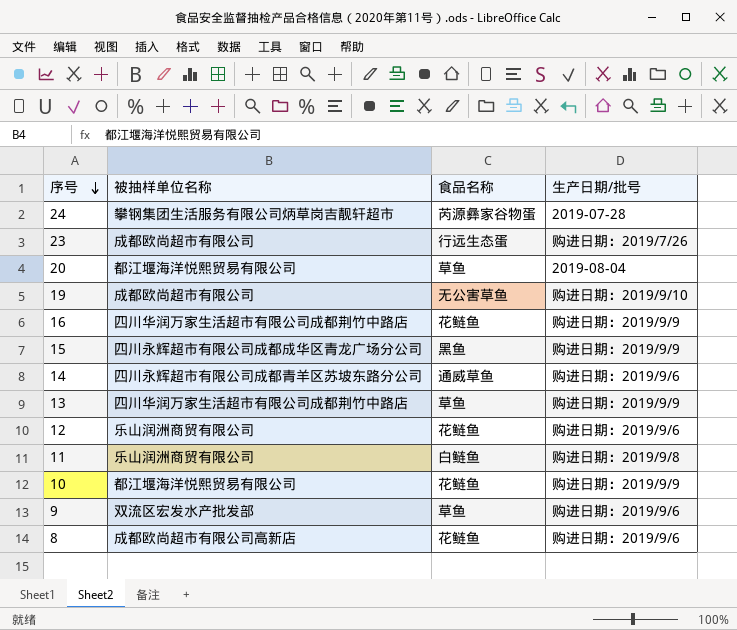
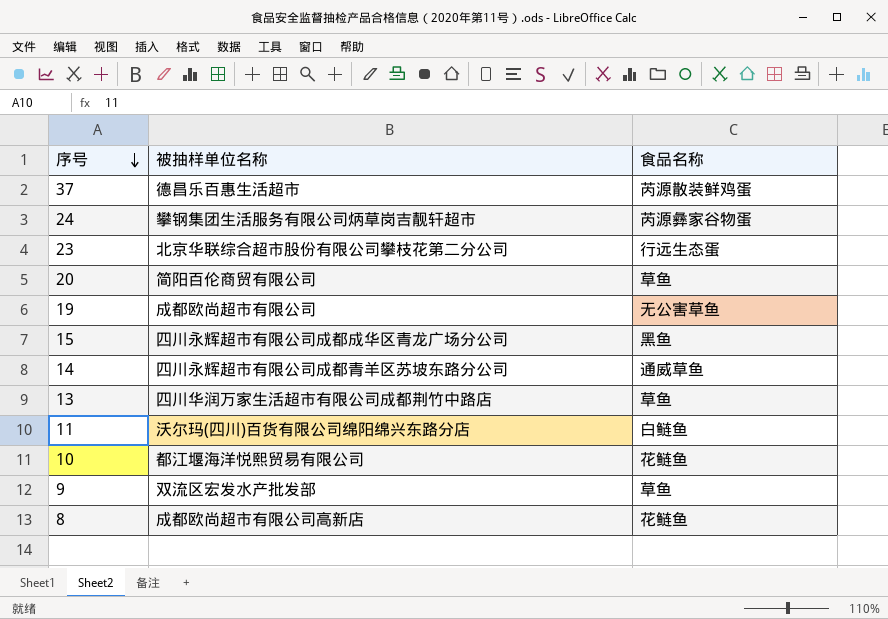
column 生产日期/批号 | position: 4 -> none
row 16: 四川华润万家生活超市有限公司成都荆竹中路店 | 花鲢鱼 | 购进日期：2019/9/9 -> none
row 12: 乐山润洲商贸有限公司 | 花鲢鱼 | 购进日期：2019/9/6 -> none
row 37: none -> 德昌乐百惠生活超市 | 芮源散装鲜鸡蛋
23 | 被抽样单位名称: 成都欧尚超市有限公司 -> 北京华联综合超市股份有限公司攀枝花第二分公司
20 | 被抽样单位名称: 都江堰海洋悦熙贸易有限公司 -> 简阳百伦商贸有限公司
11 | 被抽样单位名称: 乐山润洲商贸有限公司 -> 沃尔玛(四川)百货有限公司绵阳绵兴东路分店

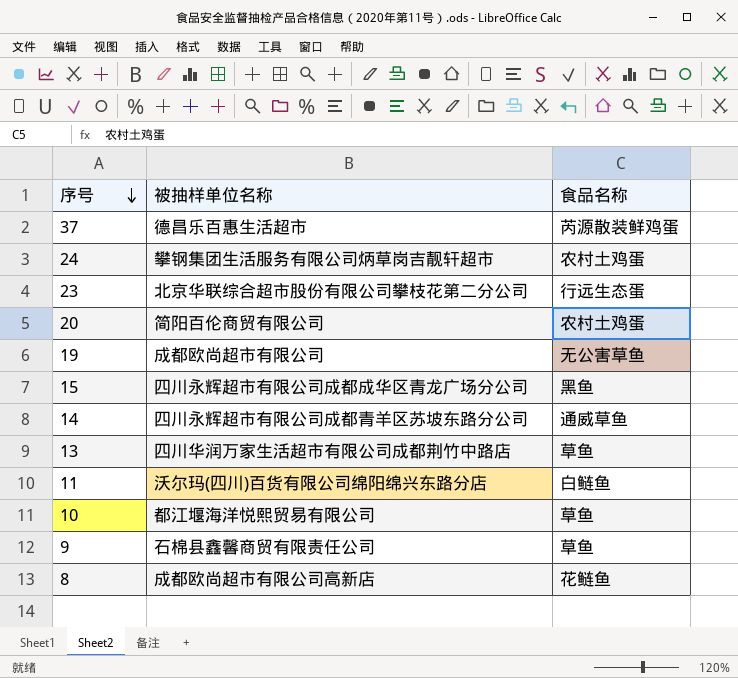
24 | 食品名称: 芮源彝家谷物蛋 -> 农村土鸡蛋
20 | 食品名称: 草鱼 -> 农村土鸡蛋
10 | 食品名称: 花鲢鱼 -> 草鱼
9 | 被抽样单位名称: 双流区宏发水产批发部 -> 石棉县鑫馨商贸有限责任公司

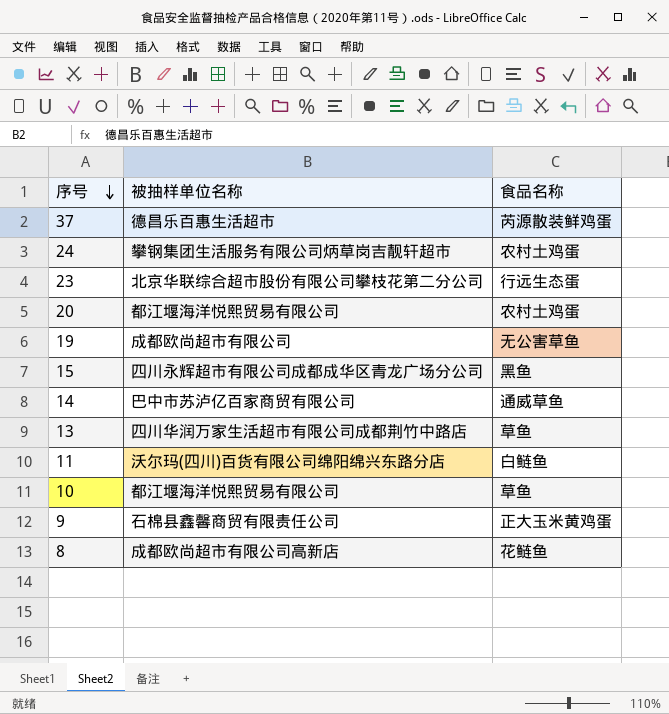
20 | 被抽样单位名称: 简阳百伦商贸有限公司 -> 都江堰海洋悦熙贸易有限公司
14 | 被抽样单位名称: 四川永辉超市有限公司成都青羊区苏坡东路分公司 -> 巴中市苏泸亿百家商贸有限公司
9 | 食品名称: 草鱼 -> 正大玉米黄鸡蛋

